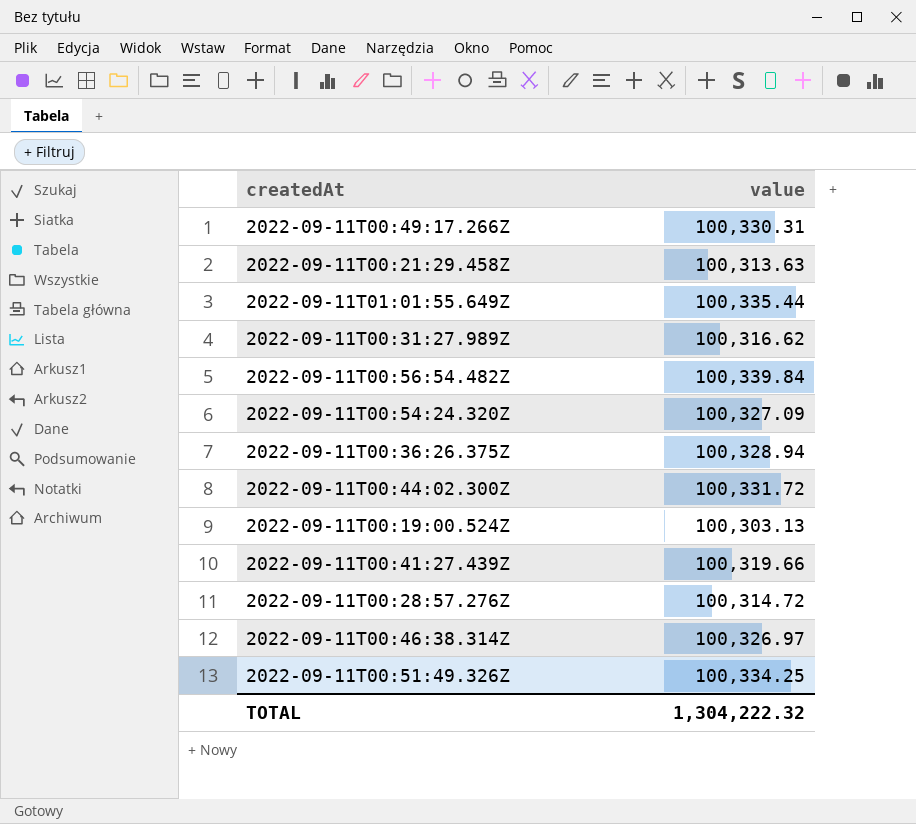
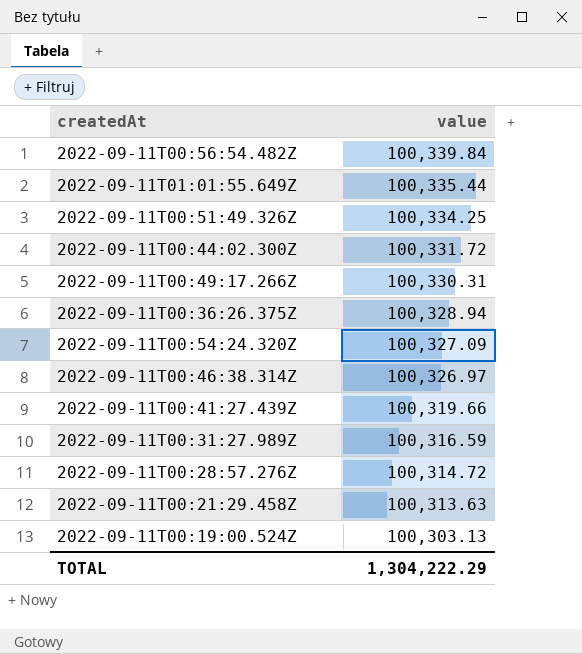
row order: none -> value descending
2022-09-11T00:31:27.989Z | value: 100,316.62 -> 100,316.59
TOTAL | value: 1,304,222.32 -> 1,304,222.29

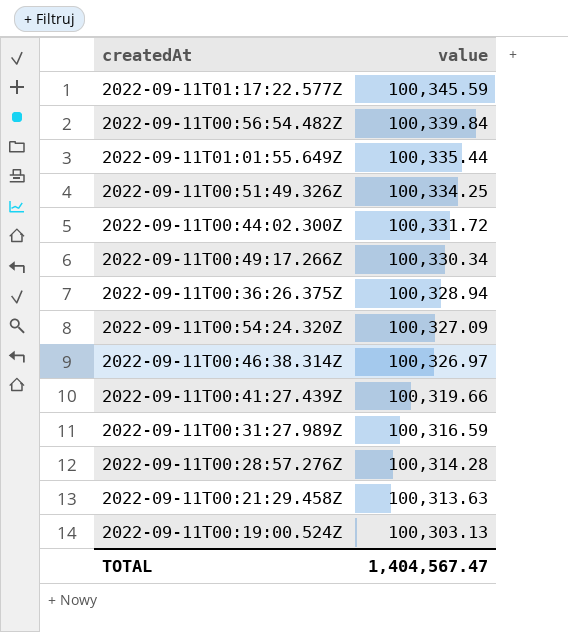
row 2022-09-11T01:17:22.577Z: none -> 100,345.59
2022-09-11T00:49:17.266Z | value: 100,330.31 -> 100,330.34
2022-09-11T00:28:57.276Z | value: 100,314.72 -> 100,314.28
TOTAL | value: 1,304,222.29 -> 1,404,567.47

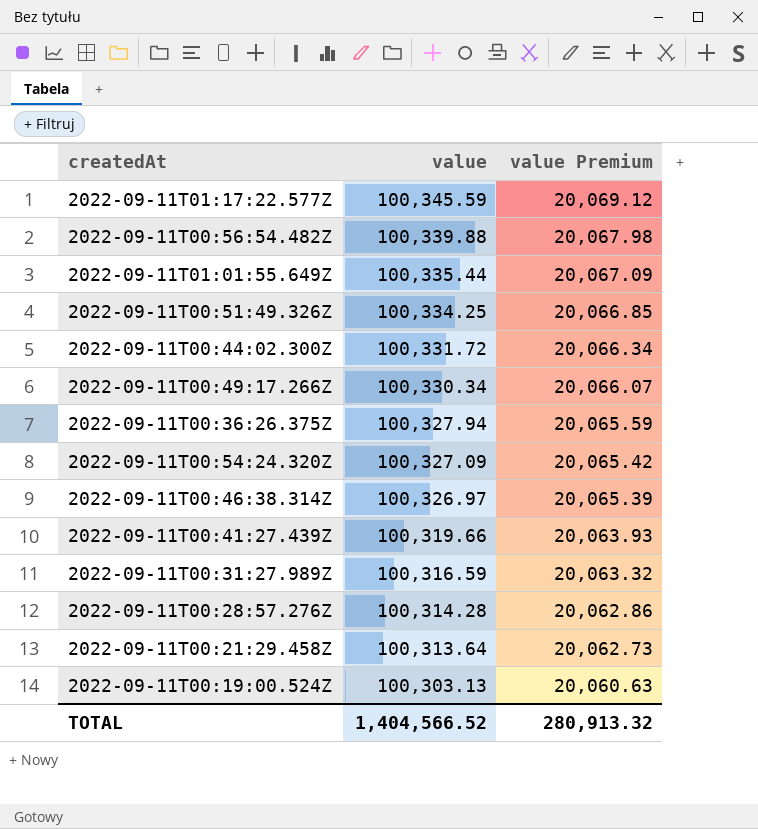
column value Premium | formula: none -> [value] * 0.2
2022-09-11T00:56:54.482Z | value: 100,339.84 -> 100,339.88
2022-09-11T00:36:26.375Z | value: 100,328.94 -> 100,327.94
2022-09-11T00:21:29.458Z | value: 100,313.63 -> 100,313.64
TOTAL | value: 1,404,567.47 -> 1,404,566.52

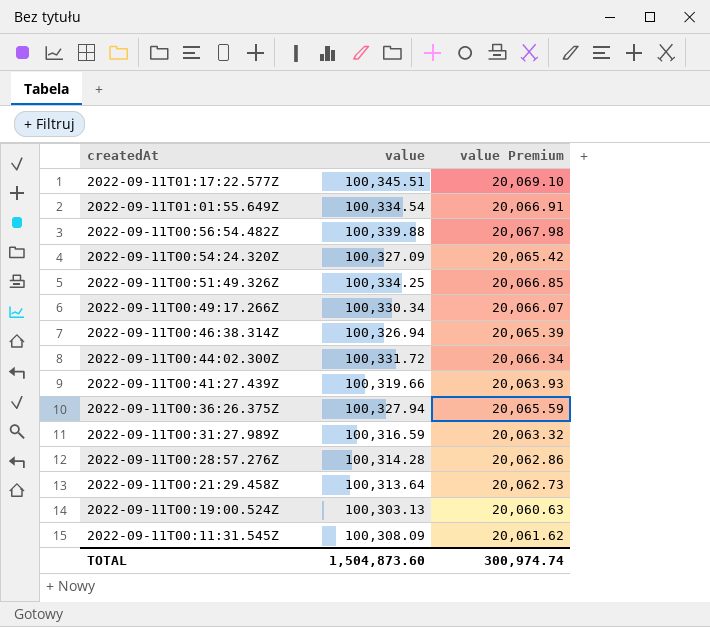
row order: value descending -> createdAt descending
2022-09-11T01:17:22.577Z | value: 100,345.59 -> 100,345.51
2022-09-11T01:17:22.577Z | value Premium: 20,069.12 -> 20,069.10
2022-09-11T01:01:55.649Z | value: 100,335.44 -> 100,334.54
2022-09-11T01:01:55.649Z | value Premium: 20,067.09 -> 20,066.91
2022-09-11T00:46:38.314Z | value: 100,326.97 -> 100,326.94
row 2022-09-11T00:11:31.545Z: none -> 100,308.09 | 20,061.62
TOTAL | value: 1,404,566.52 -> 1,504,873.60
TOTAL | value Premium: 280,913.32 -> 300,974.74

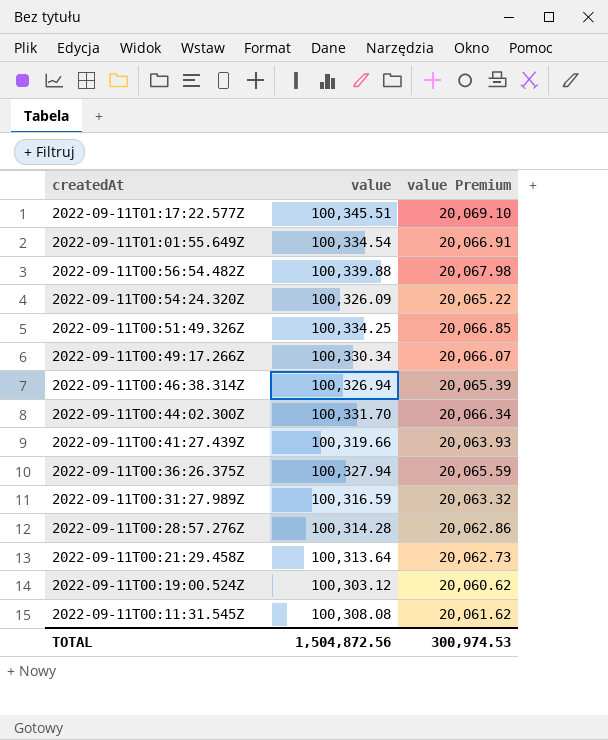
2022-09-11T00:54:24.320Z | value: 100,327.09 -> 100,326.09
2022-09-11T00:54:24.320Z | value Premium: 20,065.42 -> 20,065.22
2022-09-11T00:44:02.300Z | value: 100,331.72 -> 100,331.70
2022-09-11T00:19:00.524Z | value: 100,303.13 -> 100,303.12
2022-09-11T00:19:00.524Z | value Premium: 20,060.63 -> 20,060.62
2022-09-11T00:11:31.545Z | value: 100,308.09 -> 100,308.08
TOTAL | value: 1,504,873.60 -> 1,504,872.56
TOTAL | value Premium: 300,974.74 -> 300,974.53

